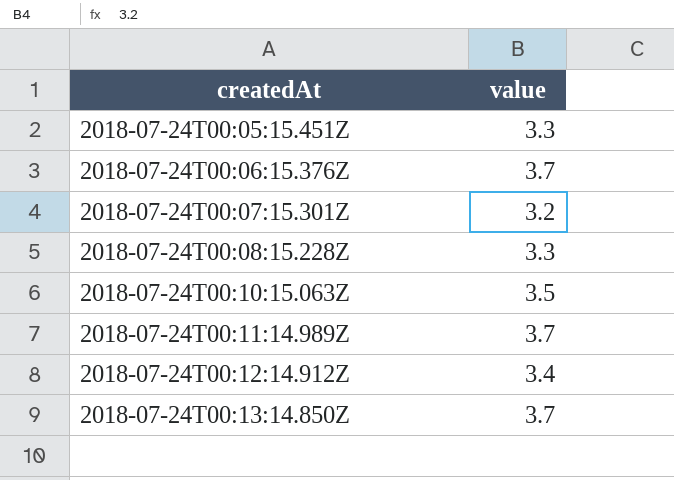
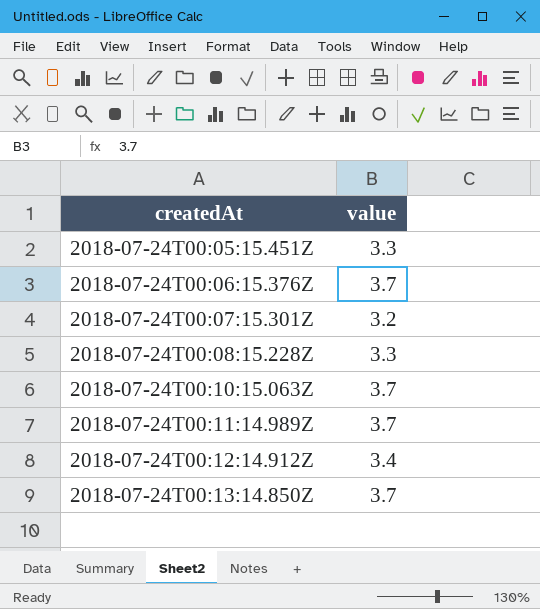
2018-07-24T00:10:15.063Z | value: 3.5 -> 3.7

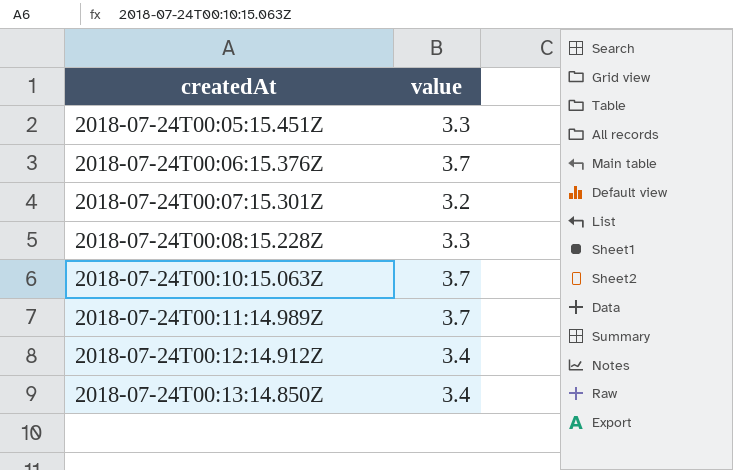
2018-07-24T00:13:14.850Z | value: 3.7 -> 3.4

